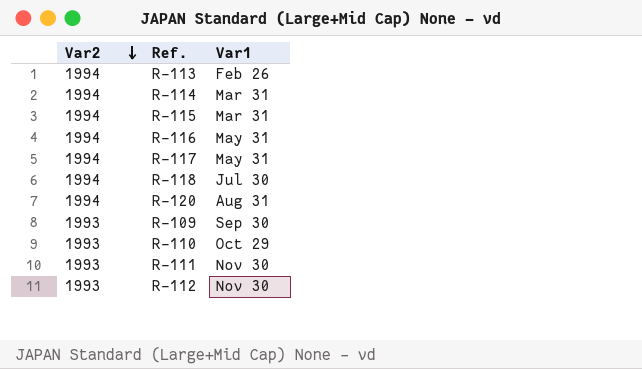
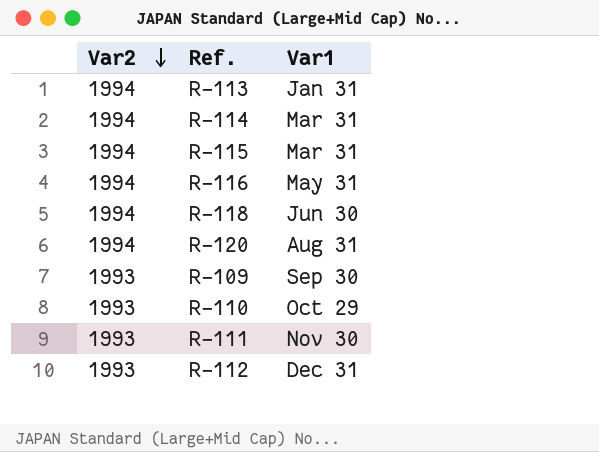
row R-117: 1994 | May 31 -> none
R-113 | Var1: Feb 26 -> Jan 31
R-118 | Var1: Jul 30 -> Jun 30
R-112 | Var1: Nov 30 -> Dec 31

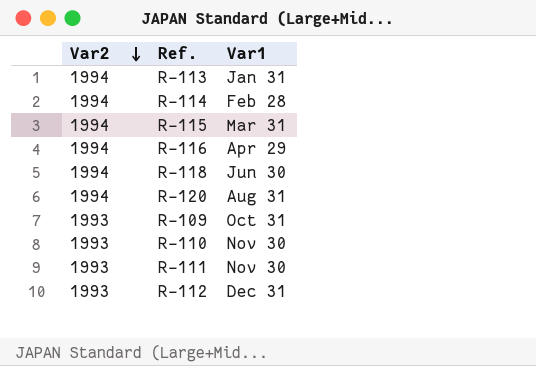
R-114 | Var1: Mar 31 -> Feb 28
R-116 | Var1: May 31 -> Apr 29
R-109 | Var1: Sep 30 -> Oct 31
R-110 | Var1: Oct 29 -> Nov 30

